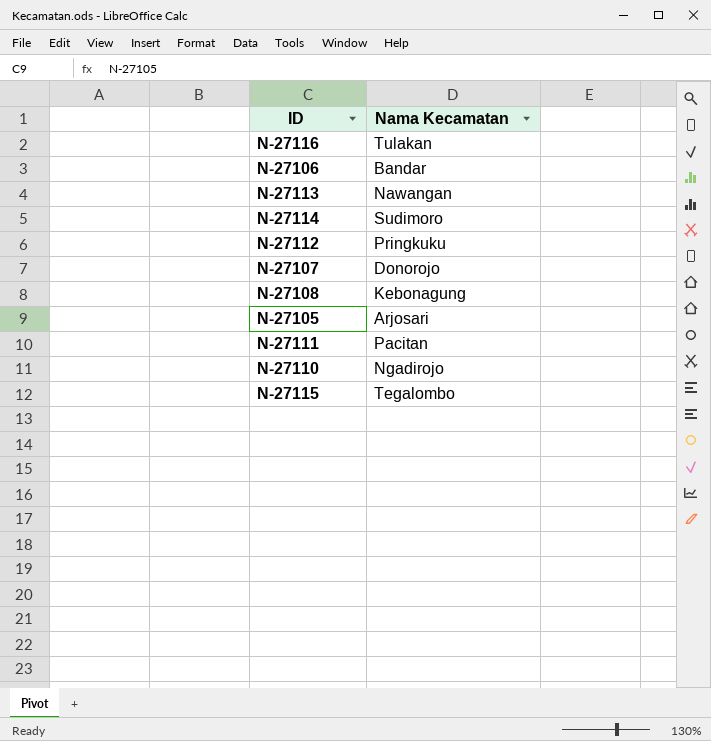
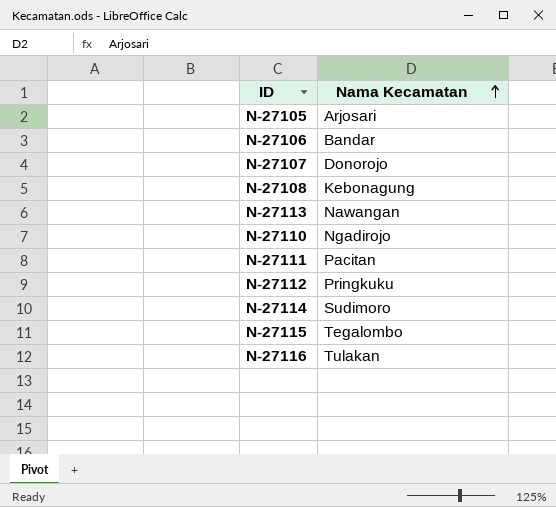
row order: none -> Nama Kecamatan ascending

